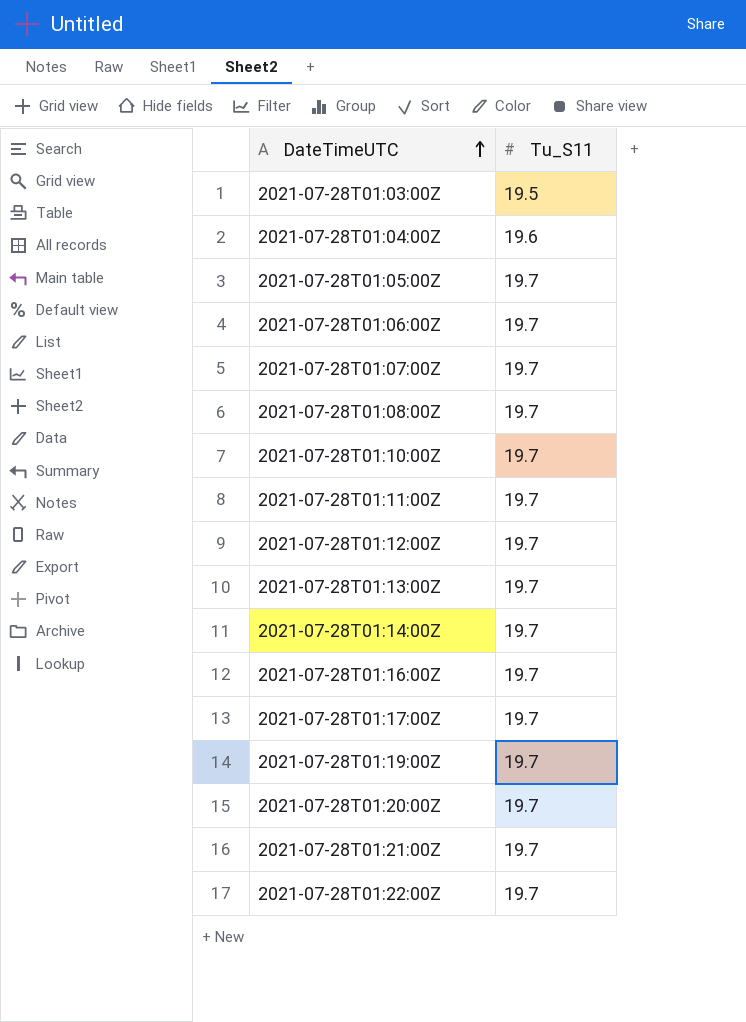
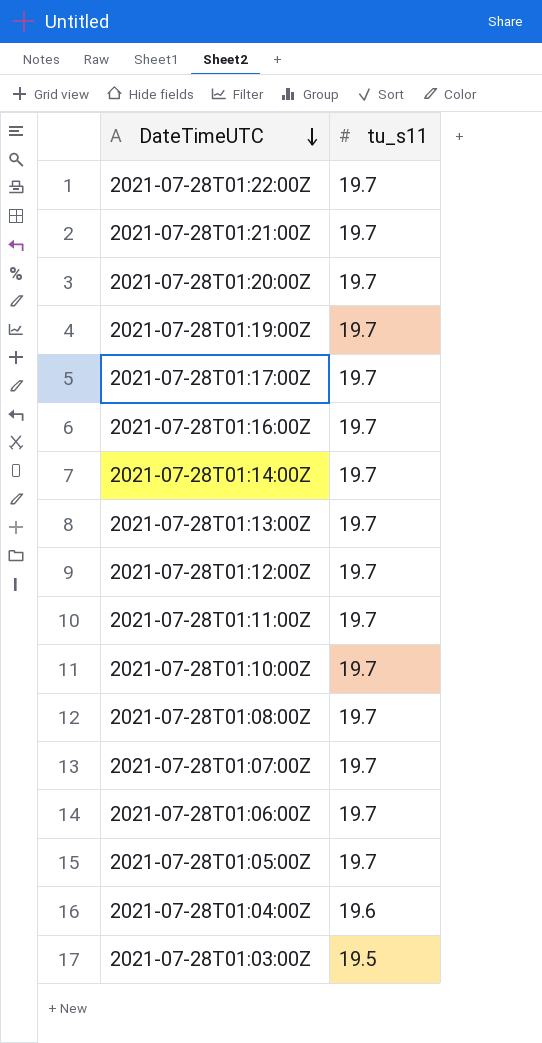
row order: DateTimeUTC ascending -> DateTimeUTC descending
column name: Tu_S11 -> tu_s11

